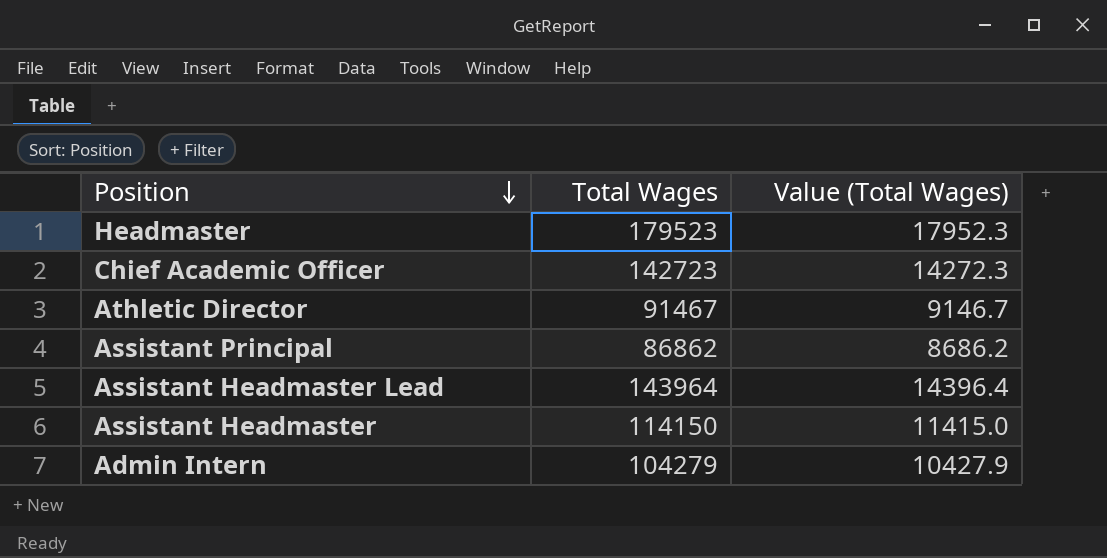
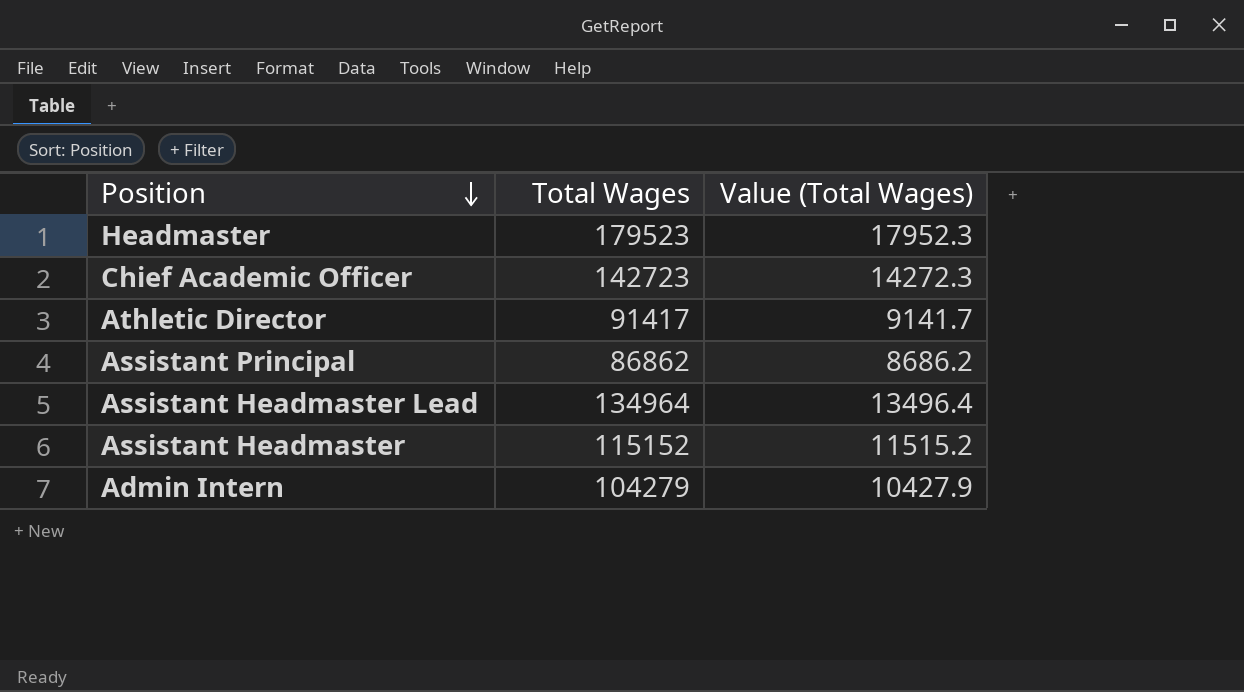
Athletic Director | Total Wages: 91467 -> 91417
Athletic Director | Value (Total Wages): 9146.7 -> 9141.7
Assistant Headmaster Lead | Total Wages: 143964 -> 134964
Assistant Headmaster Lead | Value (Total Wages): 14396.4 -> 13496.4
Assistant Headmaster | Total Wages: 114150 -> 115152
Assistant Headmaster | Value (Total Wages): 11415.0 -> 11515.2

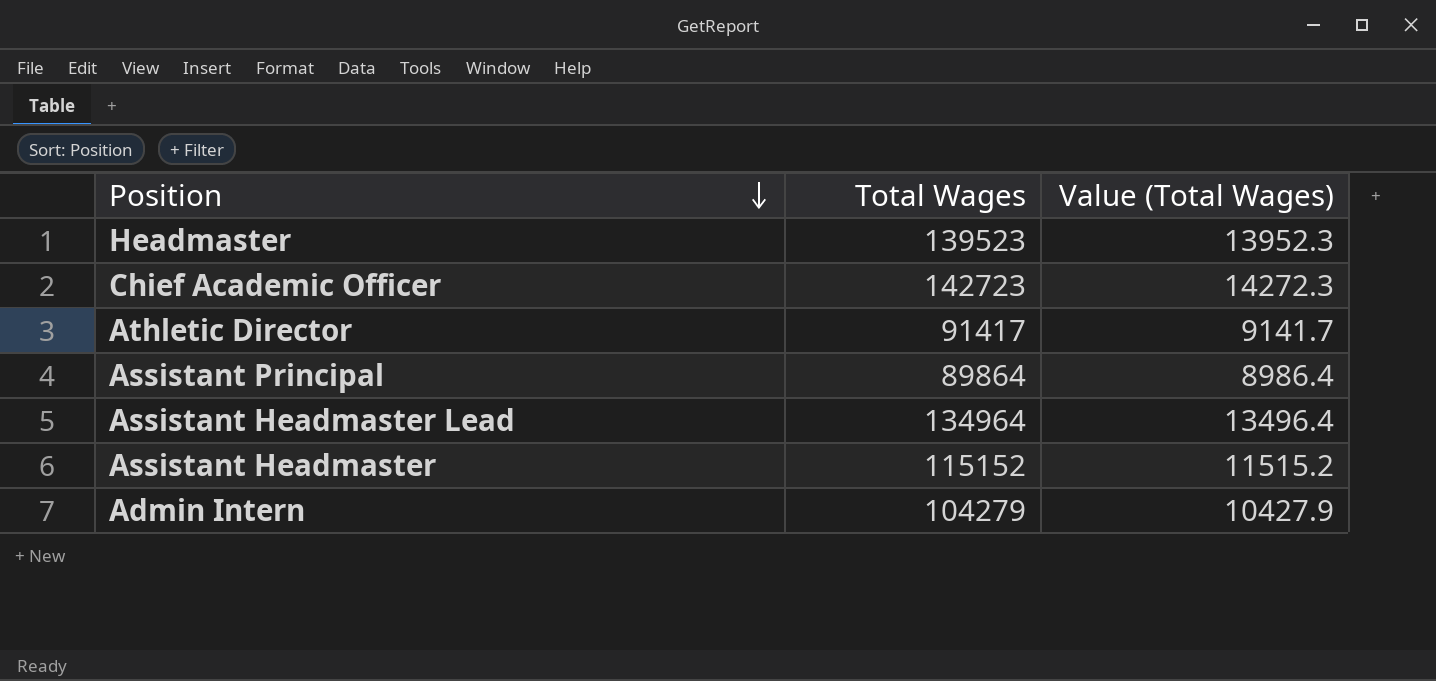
Headmaster | Total Wages: 179523 -> 139523
Headmaster | Value (Total Wages): 17952.3 -> 13952.3
Assistant Principal | Total Wages: 86862 -> 89864
Assistant Principal | Value (Total Wages): 8686.2 -> 8986.4

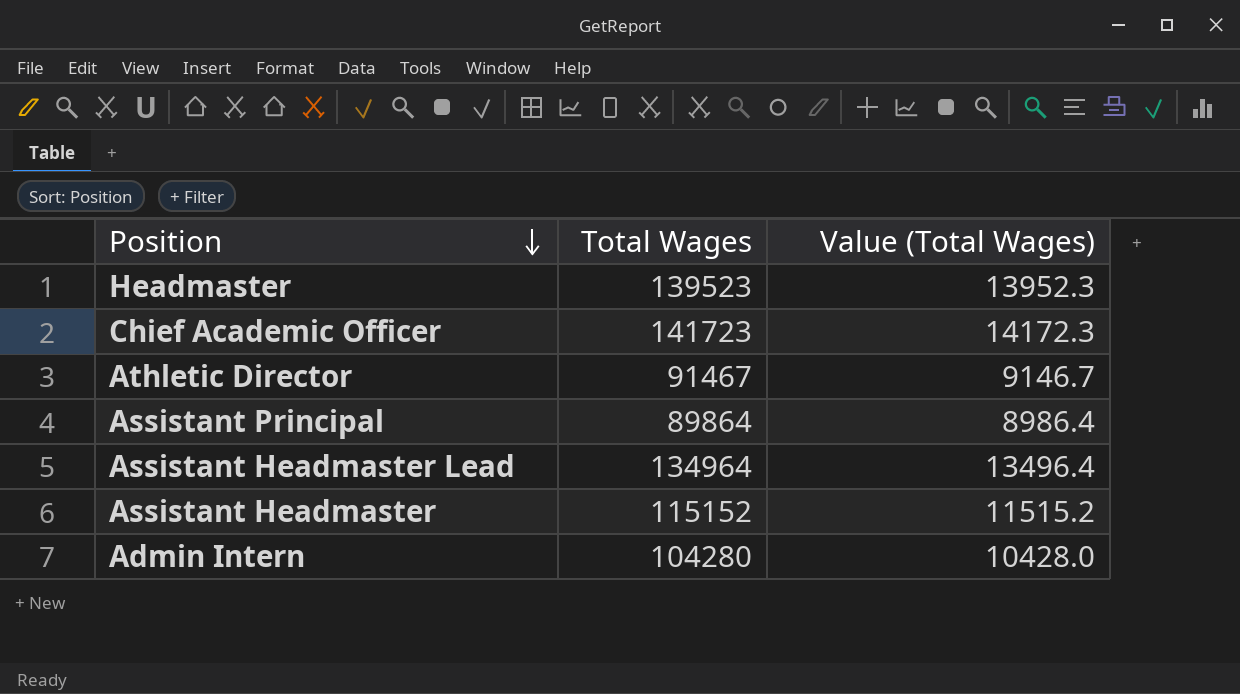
Chief Academic Officer | Total Wages: 142723 -> 141723
Chief Academic Officer | Value (Total Wages): 14272.3 -> 14172.3
Athletic Director | Total Wages: 91417 -> 91467
Athletic Director | Value (Total Wages): 9141.7 -> 9146.7
Admin Intern | Total Wages: 104279 -> 104280
Admin Intern | Value (Total Wages): 10427.9 -> 10428.0

